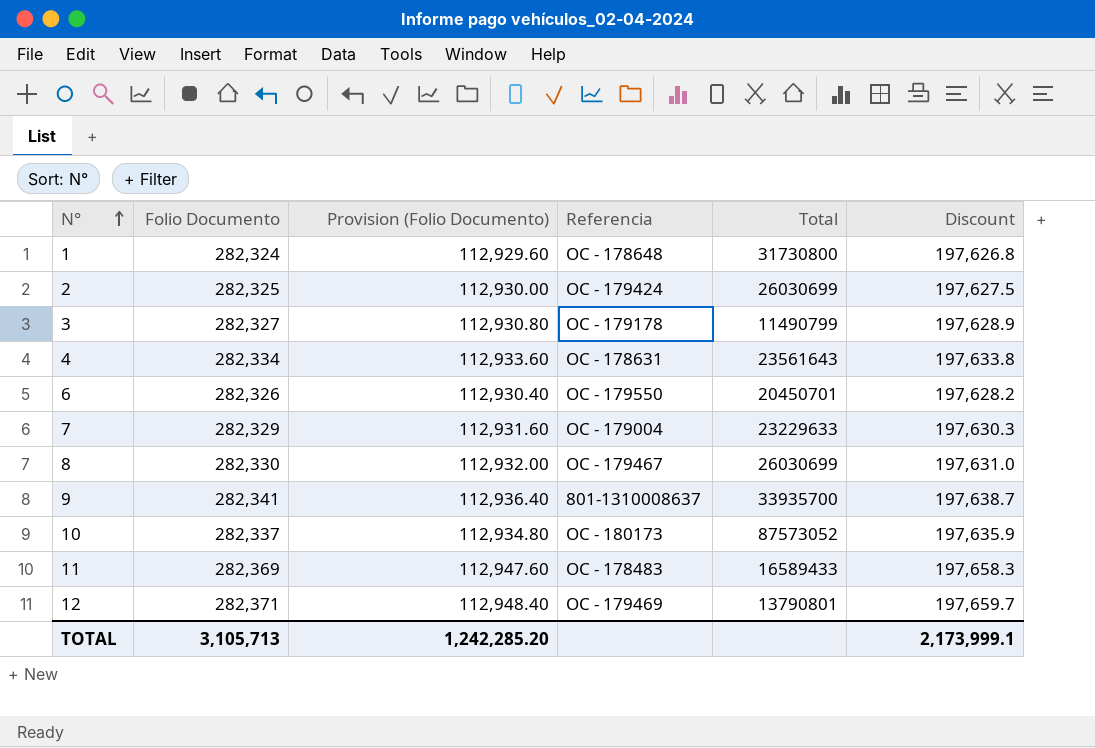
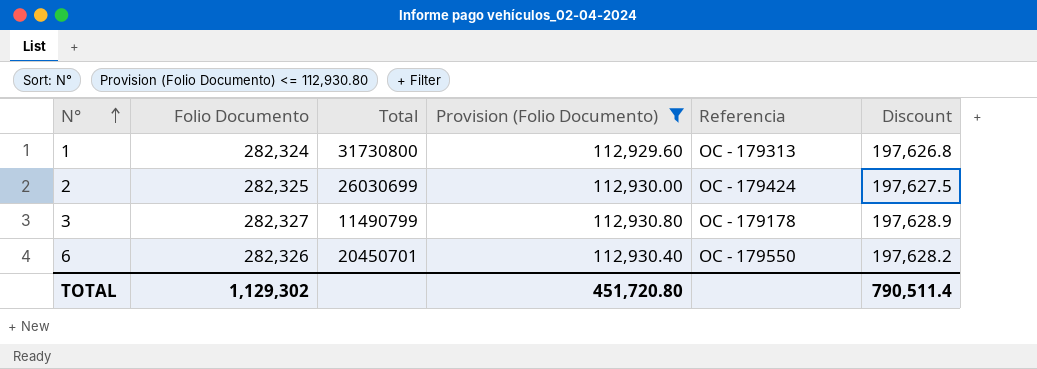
filter: none -> Provision (Folio Documento) <= 112,930.80
column Total | position: 5 -> 3
1 | Referencia: OC - 178648 -> OC - 179313
TOTAL | Folio Documento: 3,105,713 -> 1,129,302
TOTAL | Provision (Folio Documento): 1,242,285.20 -> 451,720.80
TOTAL | Discount: 2,173,999.1 -> 790,511.4

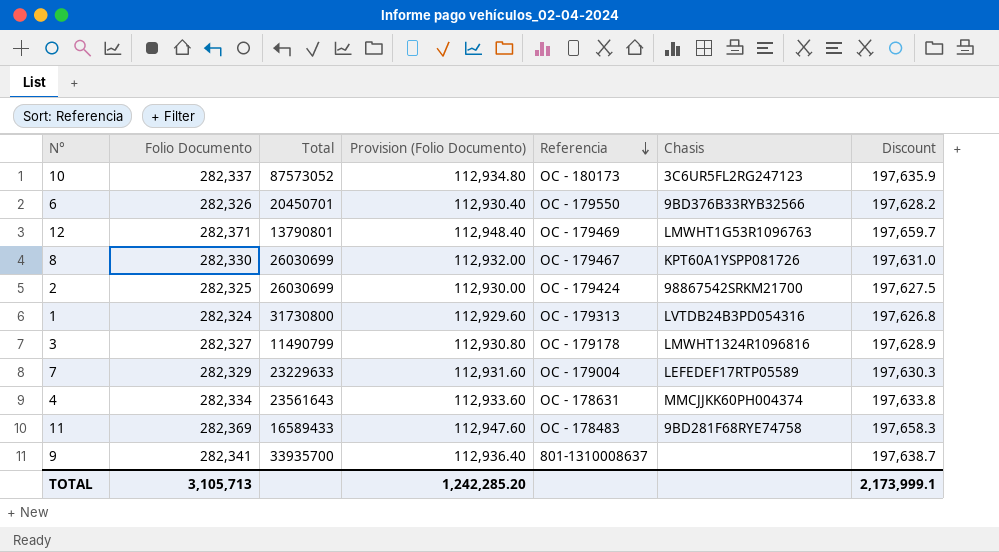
filter: Provision (Folio Documento) <= 112,930.80 -> none
row order: N° ascending -> Referencia descending
column Chasis | position: none -> 6
TOTAL | Folio Documento: 1,129,302 -> 3,105,713
TOTAL | Provision (Folio Documento): 451,720.80 -> 1,242,285.20
TOTAL | Discount: 790,511.4 -> 2,173,999.1

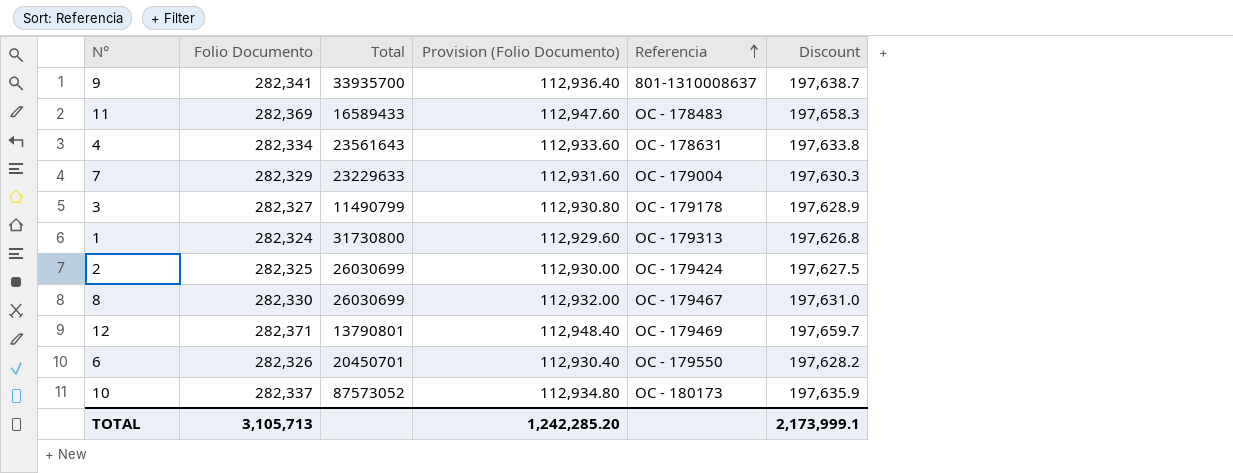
row order: Referencia descending -> Referencia ascending
column Chasis | position: 6 -> none

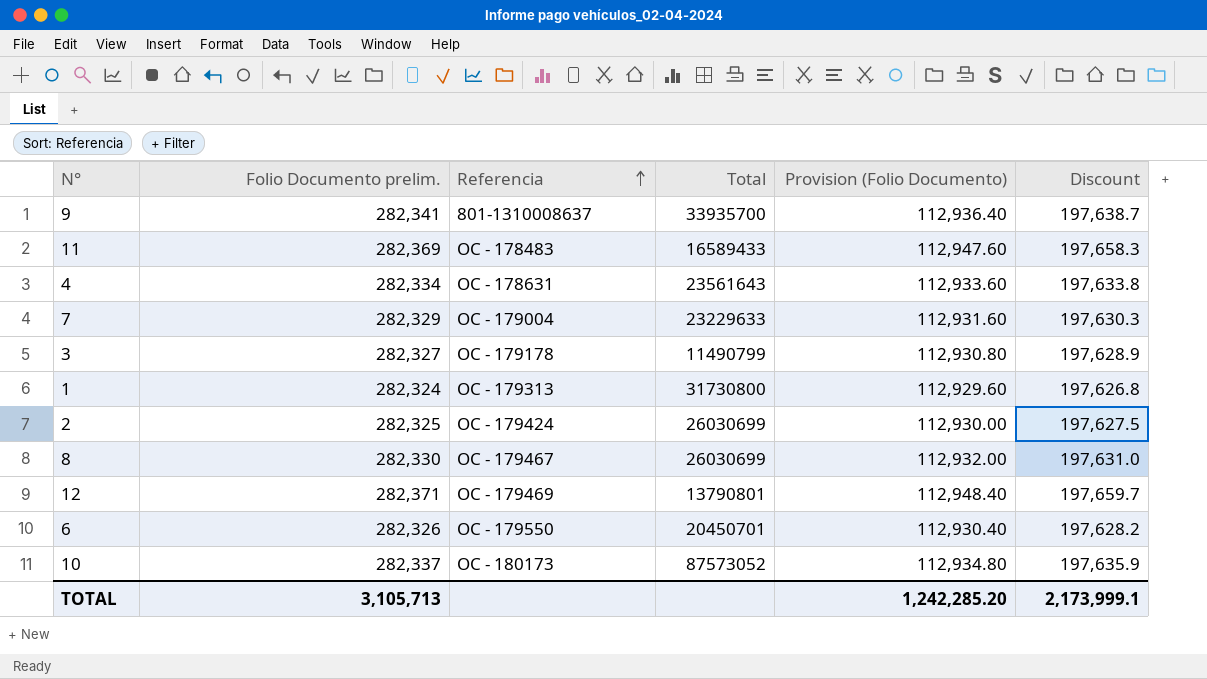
column name: Folio Documento -> Folio Documento prelim.
column Referencia | position: 5 -> 3

